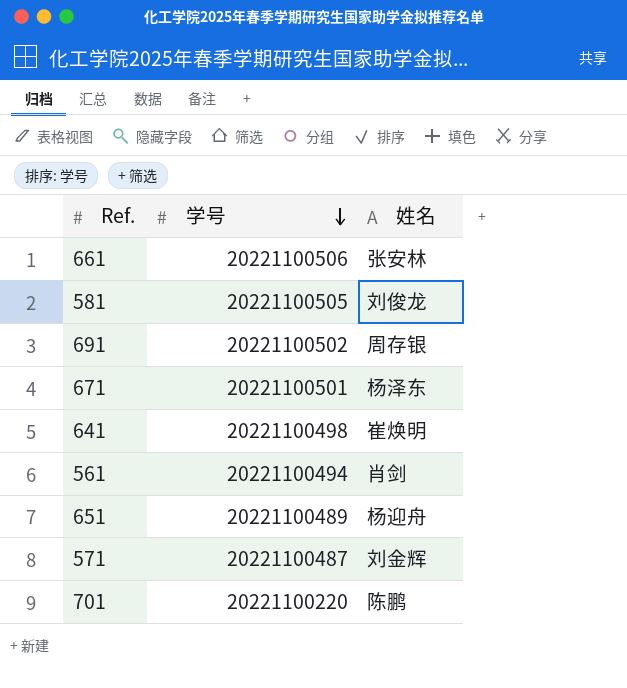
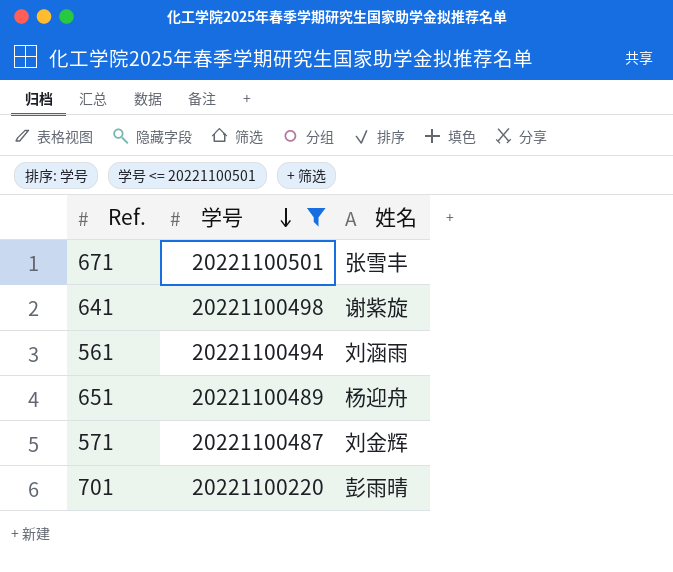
filter: none -> 学号 <= 20221100501
671 | 姓名: 杨泽东 -> 张雪丰
641 | 姓名: 崔焕明 -> 谢紫旋
561 | 姓名: 肖剑 -> 刘涵雨
701 | 姓名: 陈鹏 -> 彭雨晴

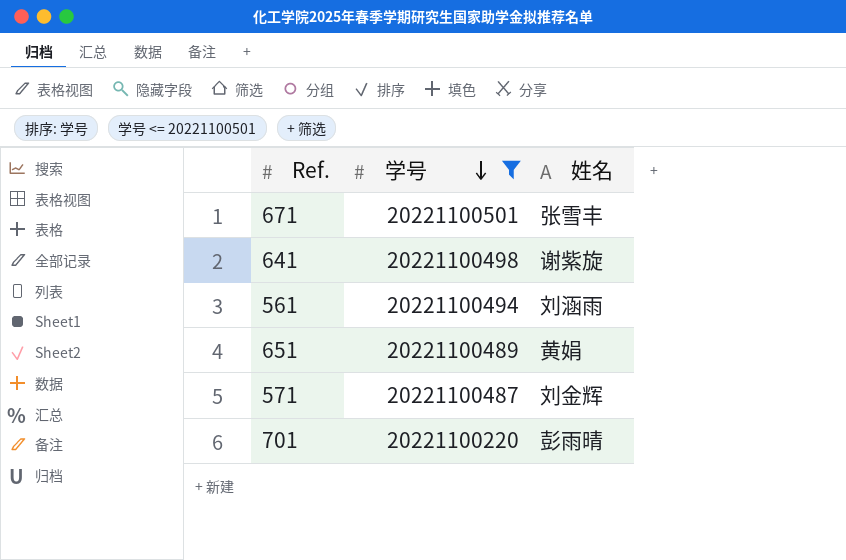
651 | 姓名: 杨迎舟 -> 黄娟

